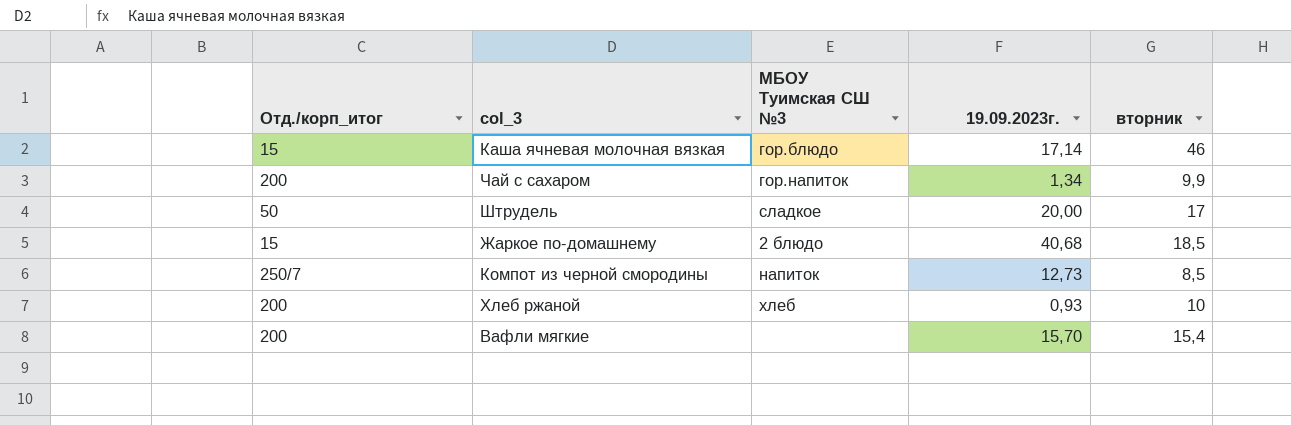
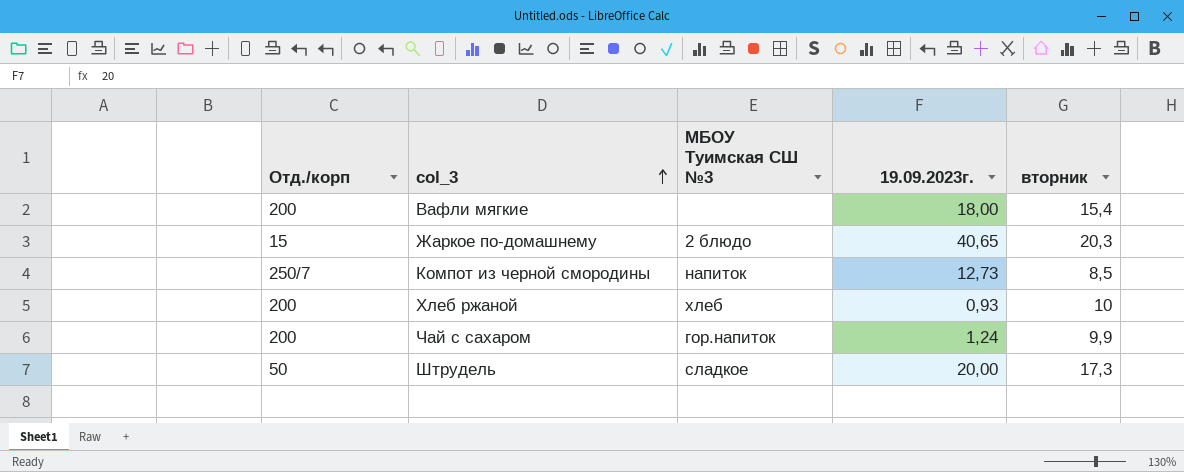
row order: none -> col_3 ascending
column name: Отд./корп_итог -> Отд./корп
row Каша ячневая молочная вязкая: 15 | гор.блюдо | 17,14 | 46 -> none
Вафли мягкие | 19.09.2023г.: 15,70 -> 18,00
Жаркое по-домашнему | 19.09.2023г.: 40,68 -> 40,65
Жаркое по-домашнему | вторник: 18,5 -> 20,3
Чай с сахаром | 19.09.2023г.: 1,34 -> 1,24
Штрудель | вторник: 17 -> 17,3

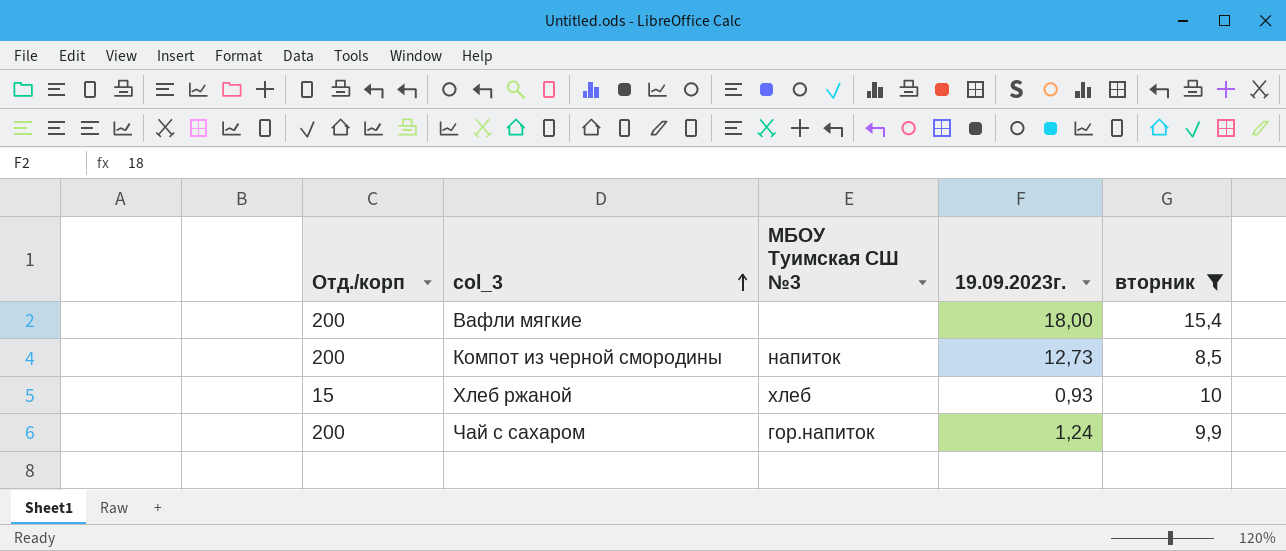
filter: none -> вторник <= 15,4
Компот из черной смородины | Отд./корп: 250/7 -> 200
Хлеб ржаной | Отд./корп: 200 -> 15

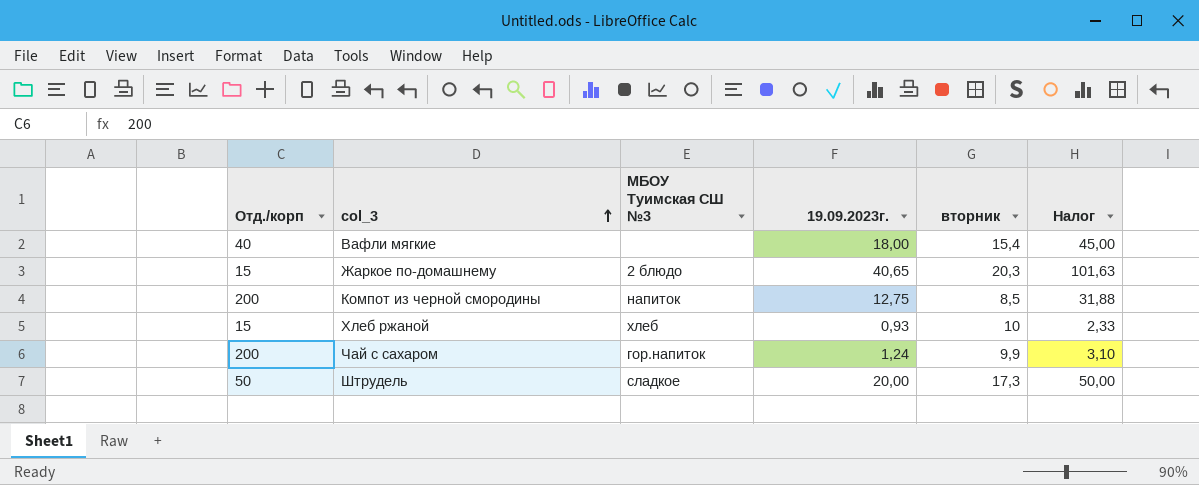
filter: вторник <= 15,4 -> none
column Налог | formula: none -> [19.09.2023г.] * 2,5
Вафли мягкие | Отд./корп: 200 -> 40
Компот из черной смородины | 19.09.2023г.: 12,73 -> 12,75

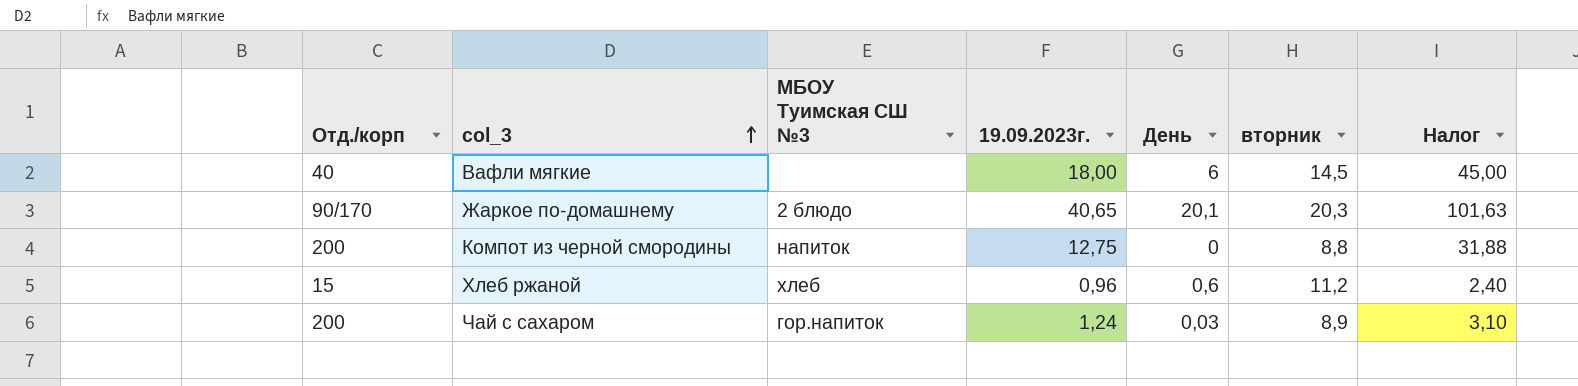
column День | position: none -> 5
row Штрудель: 50 | сладкое | 20,00 | 17,3 | 50,00 -> none
Вафли мягкие | вторник: 15,4 -> 14,5
Жаркое по-домашнему | Отд./корп: 15 -> 90/170
Компот из черной смородины | вторник: 8,5 -> 8,8
Хлеб ржаной | 19.09.2023г.: 0,93 -> 0,96
Хлеб ржаной | вторник: 10 -> 11,2
Хлеб ржаной | Налог: 2,33 -> 2,40
Чай с сахаром | вторник: 9,9 -> 8,9

